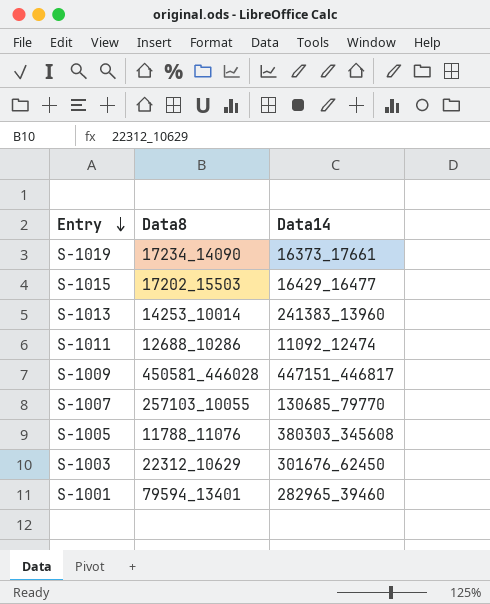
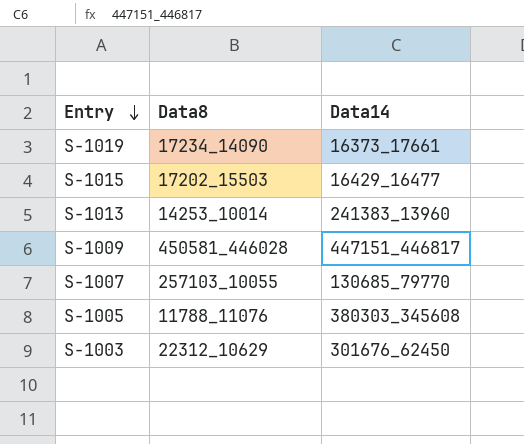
row S-1011: 12688_10286 | 11092_12474 -> none
row S-1001: 79594_13401 | 282965_39460 -> none

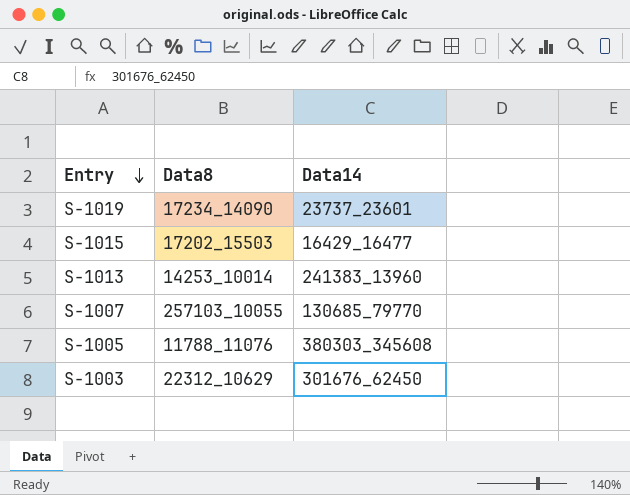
row S-1009: 450581_446028 | 447151_446817 -> none
S-1019 | Data14: 16373_17661 -> 23737_23601

